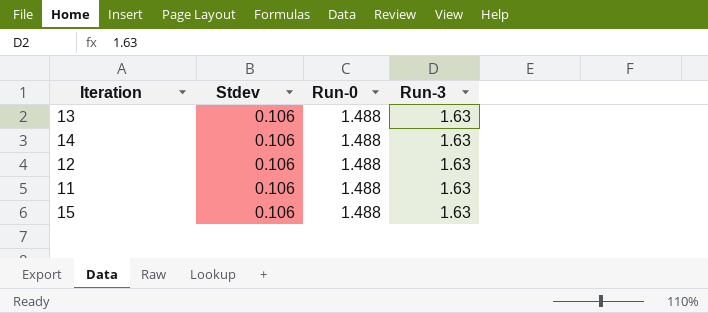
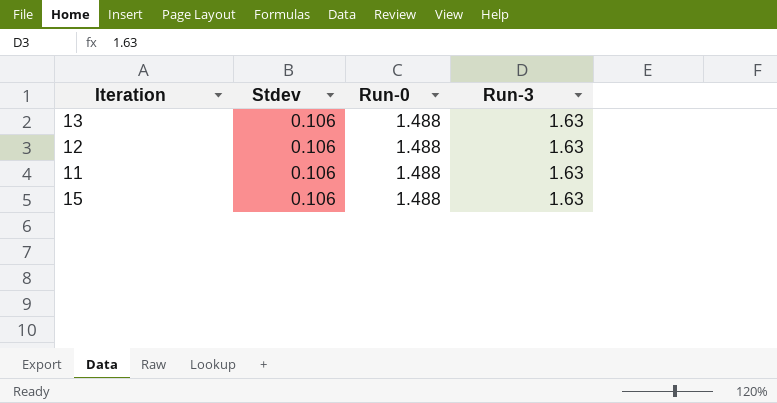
row 14: 0.106 | 1.488 | 1.63 -> none

